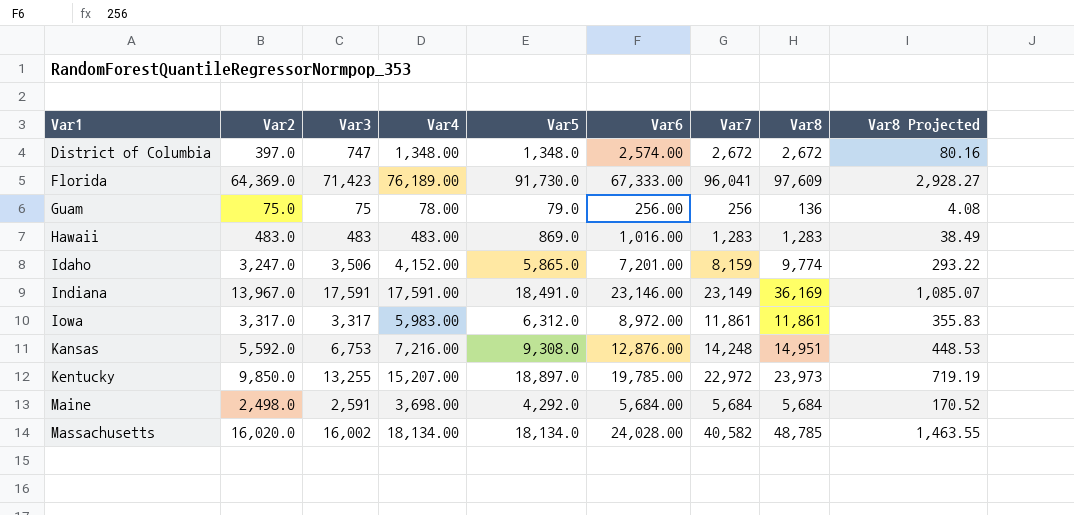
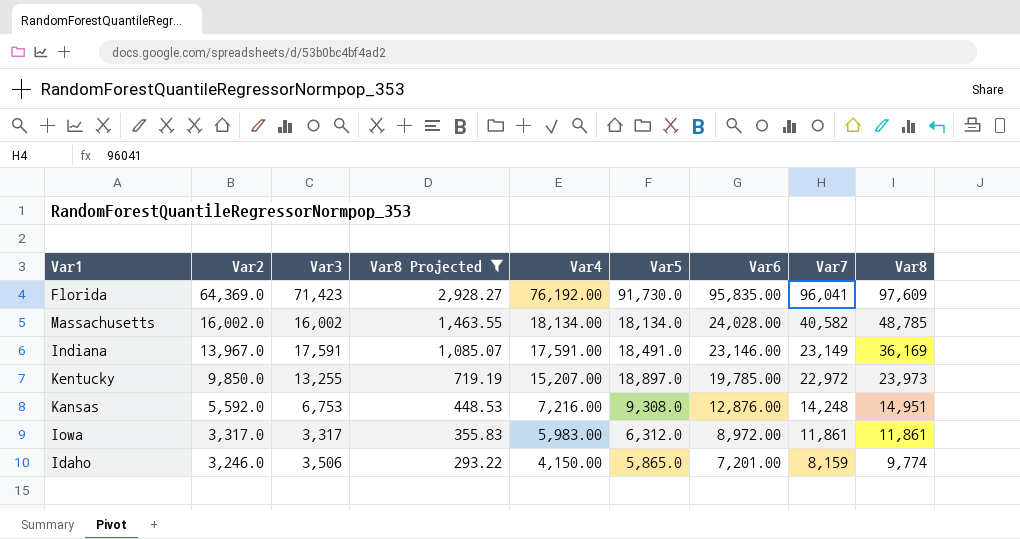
filter: none -> Var8 Projected >= 293.22
row order: Var1 ascending -> Var2 descending
column Var8 Projected | position: 9 -> 4
Florida | Var4: 76,189.00 -> 76,192.00
Florida | Var6: 67,333.00 -> 95,835.00
Massachusetts | Var2: 16,020.0 -> 16,002.0
Idaho | Var2: 3,247.0 -> 3,246.0
Idaho | Var4: 4,152.00 -> 4,150.00

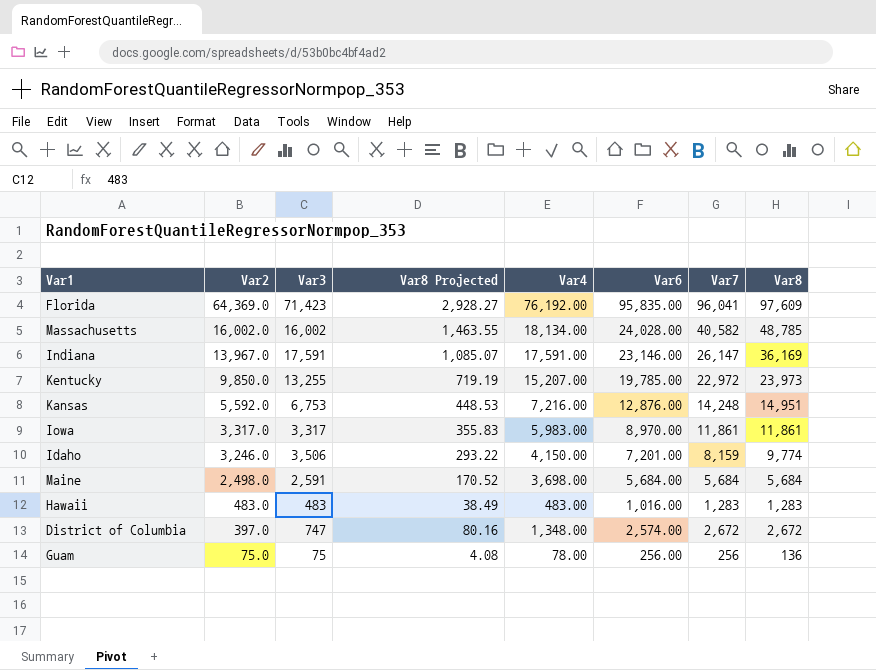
filter: Var8 Projected >= 293.22 -> none
column Var5 | position: 6 -> none
Indiana | Var7: 23,149 -> 26,147
Iowa | Var6: 8,972.00 -> 8,970.00

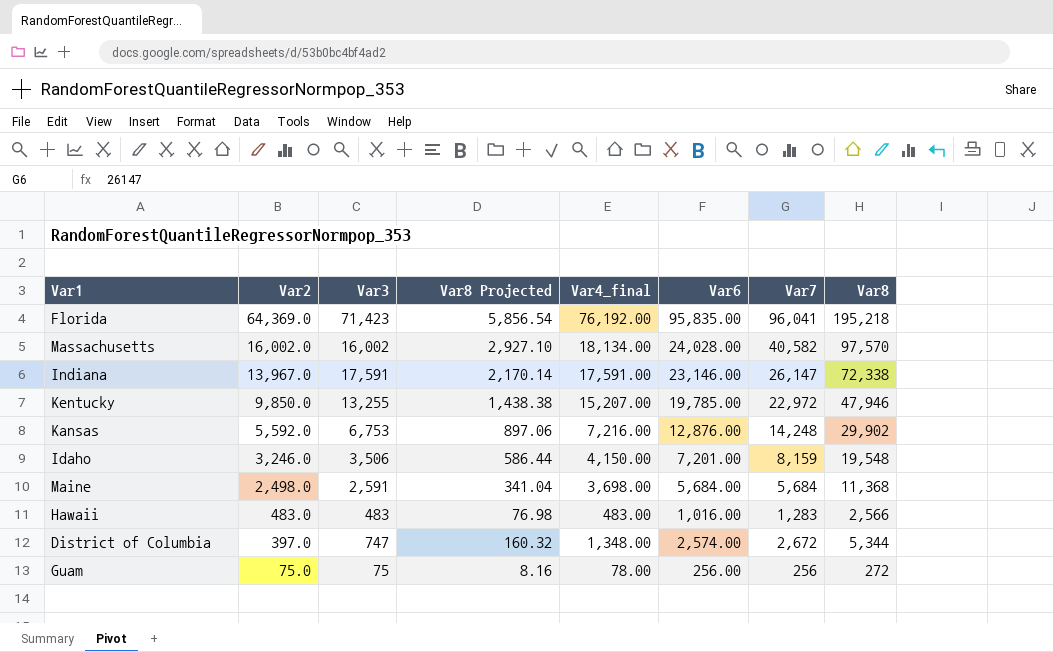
column name: Var4 -> Var4_final
row Iowa: 3,317.0 | 3,317 | 355.83 | 5,983.00 | 8,970.00 | 11,861 | 11,861 -> none
Florida | Var8 Projected: 2,928.27 -> 5,856.54
Florida | Var8: 97,609 -> 195,218
Massachusetts | Var8 Projected: 1,463.55 -> 2,927.10
Massachusetts | Var8: 48,785 -> 97,570
Indiana | Var8 Projected: 1,085.07 -> 2,170.14
Indiana | Var8: 36,169 -> 72,338
Kentucky | Var8 Projected: 719.19 -> 1,438.38
Kentucky | Var8: 23,973 -> 47,946
Kansas | Var8 Projected: 448.53 -> 897.06
Kansas | Var8: 14,951 -> 29,902
Idaho | Var8 Projected: 293.22 -> 586.44
Idaho | Var8: 9,774 -> 19,548
Maine | Var8 Projected: 170.52 -> 341.04
Maine | Var8: 5,684 -> 11,368
Hawaii | Var8 Projected: 38.49 -> 76.98
Hawaii | Var8: 1,283 -> 2,566
District of Columbia | Var8 Projected: 80.16 -> 160.32
District of Columbia | Var8: 2,672 -> 5,344
Guam | Var8 Projected: 4.08 -> 8.16
Guam | Var8: 136 -> 272

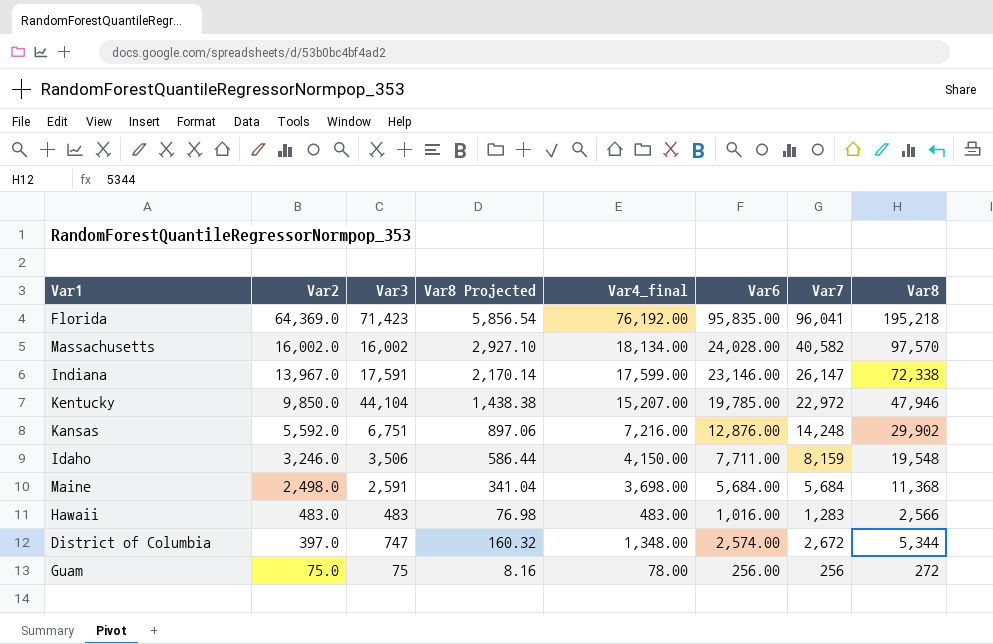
Indiana | Var4_final: 17,591.00 -> 17,599.00
Kentucky | Var3: 13,255 -> 44,104
Kansas | Var3: 6,753 -> 6,751
Idaho | Var6: 7,201.00 -> 7,711.00

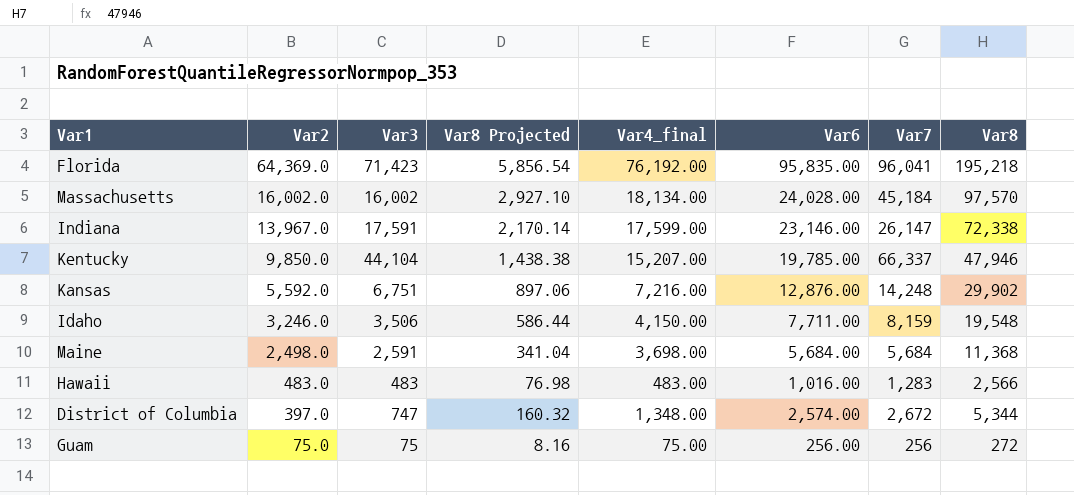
Massachusetts | Var7: 40,582 -> 45,184
Kentucky | Var7: 22,972 -> 66,337
Guam | Var4_final: 78.00 -> 75.00

